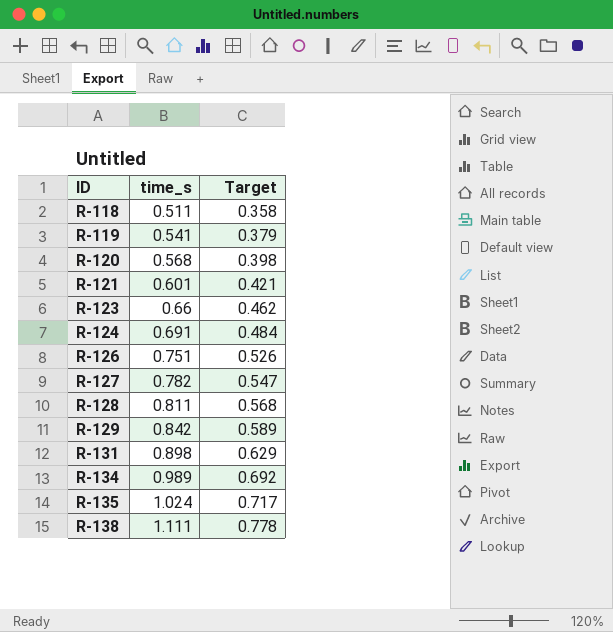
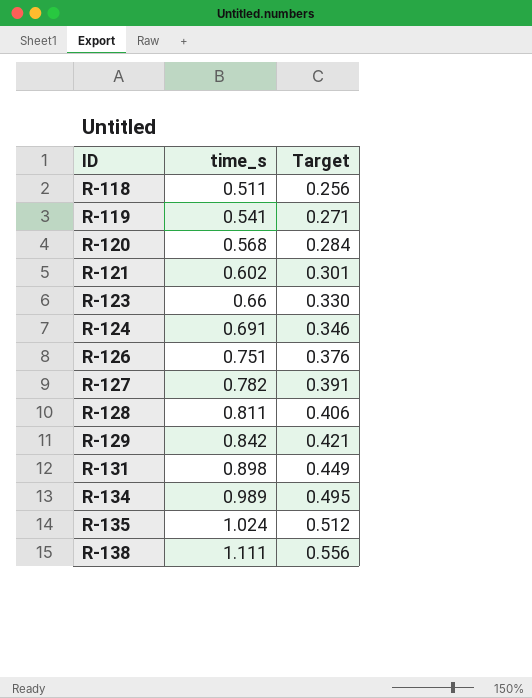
column Target | formula: [time_s] * 0.7 -> [time_s] * 0.5
R-121 | time_s: 0.601 -> 0.602

